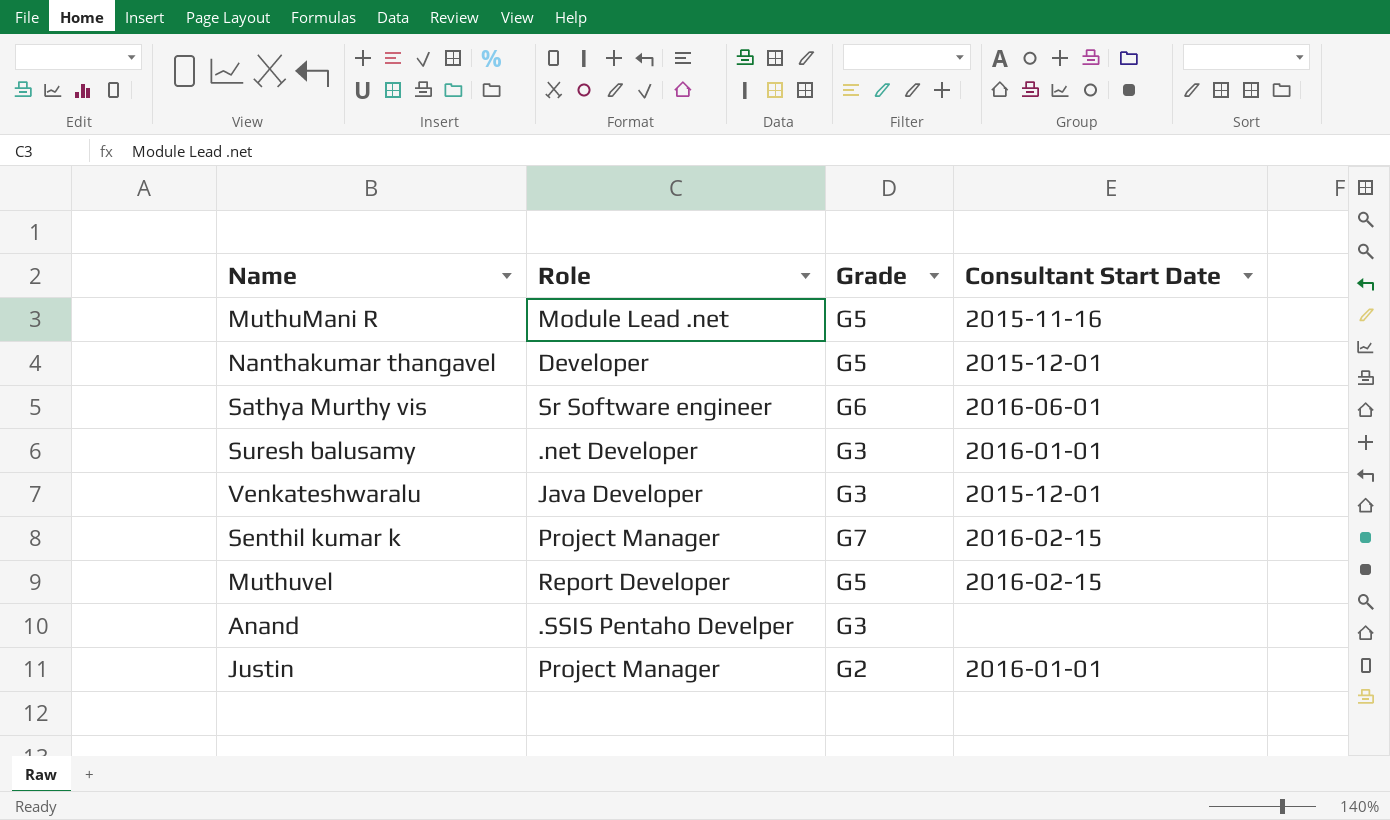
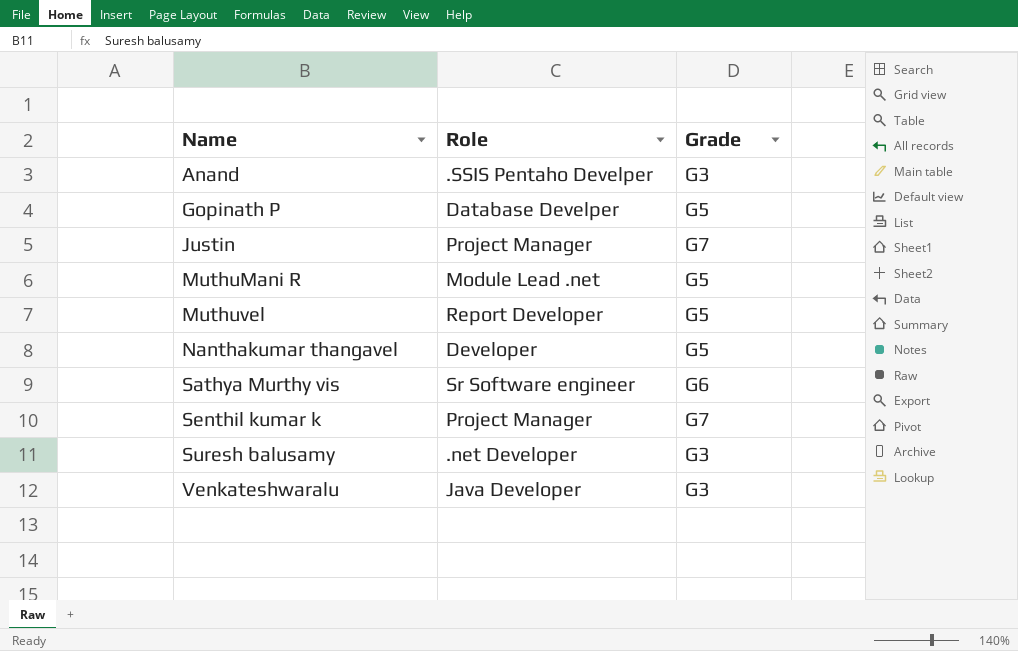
row order: none -> Name ascending
column Consultant Start Date | position: 4 -> none
row Gopinath P: none -> Database Develper | G5
Justin | Grade: G2 -> G7

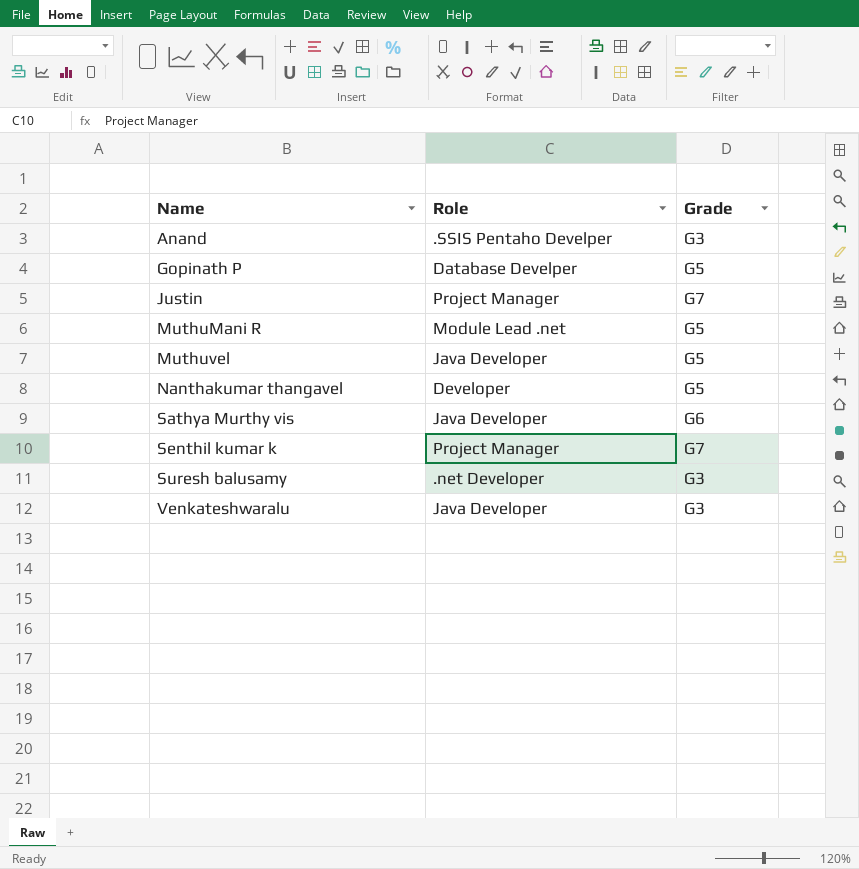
Muthuvel | Role: Report Developer -> Java Developer
Sathya Murthy vis | Role: Sr Software engineer -> Java Developer

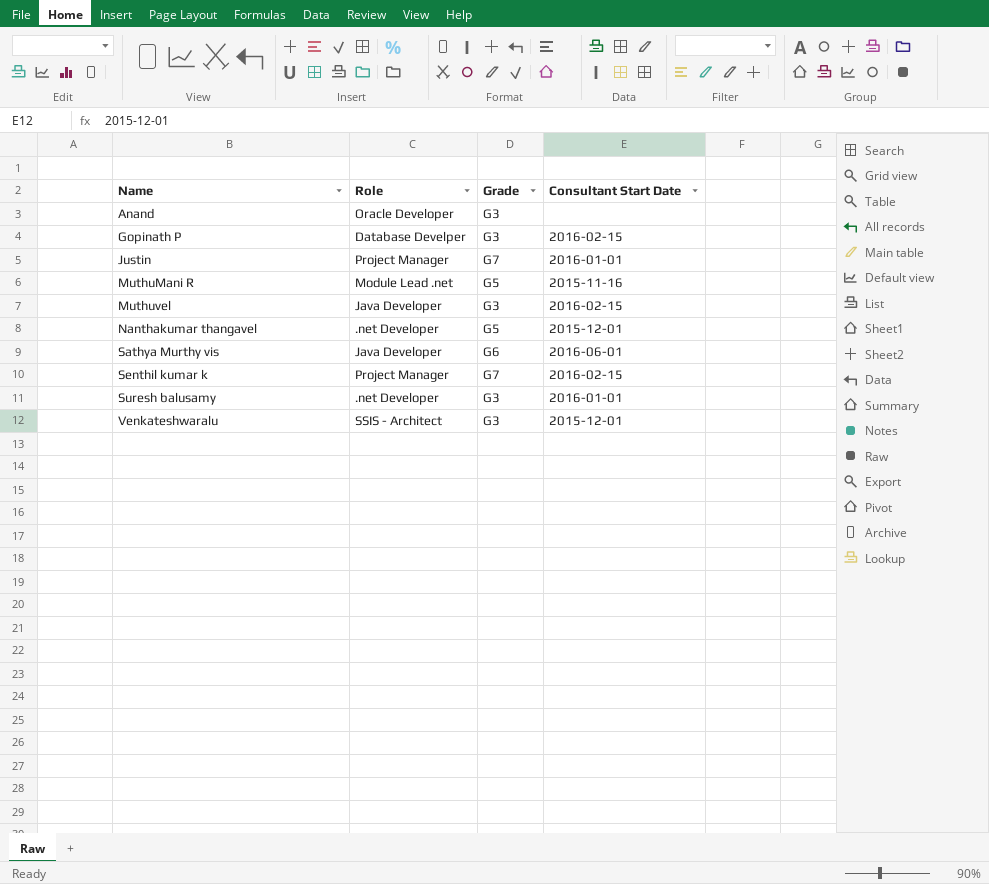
column Consultant Start Date | position: none -> 4
Anand | Role: .SSIS Pentaho Develper -> Oracle Developer
Gopinath P | Grade: G5 -> G3
Muthuvel | Grade: G5 -> G3
Nanthakumar thangavel | Role: Developer -> .net Developer
Venkateshwaralu | Role: Java Developer -> SSIS - Architect

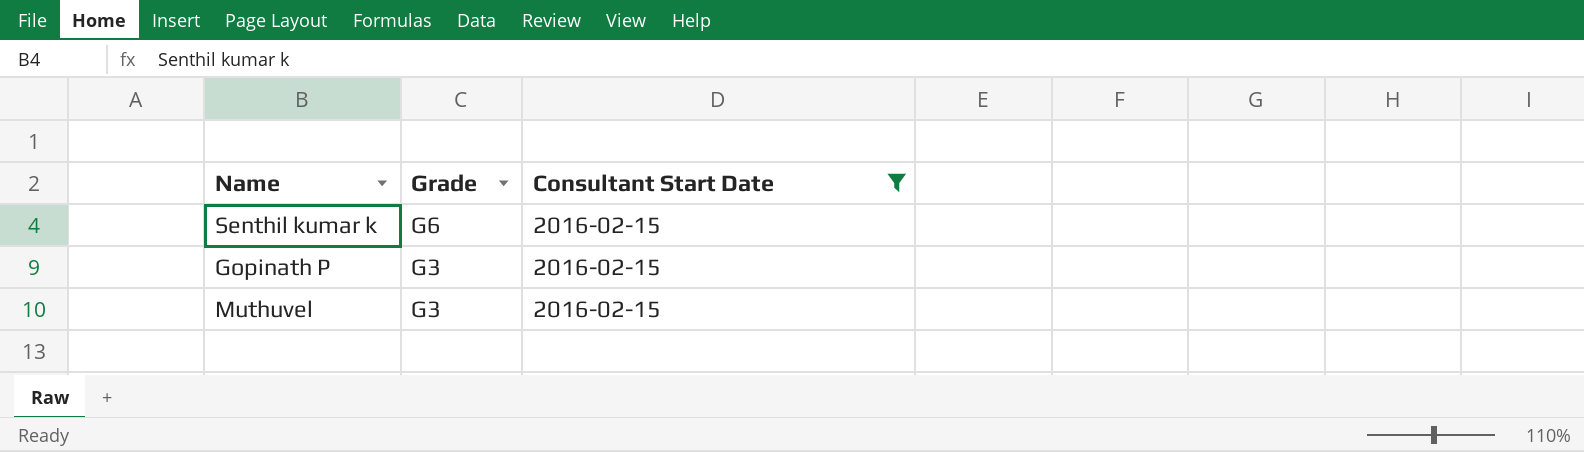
filter: none -> Consultant Start Date = 2016-02-15
row order: Name ascending -> Grade descending
column Role | position: 2 -> none
Senthil kumar k | Grade: G7 -> G6

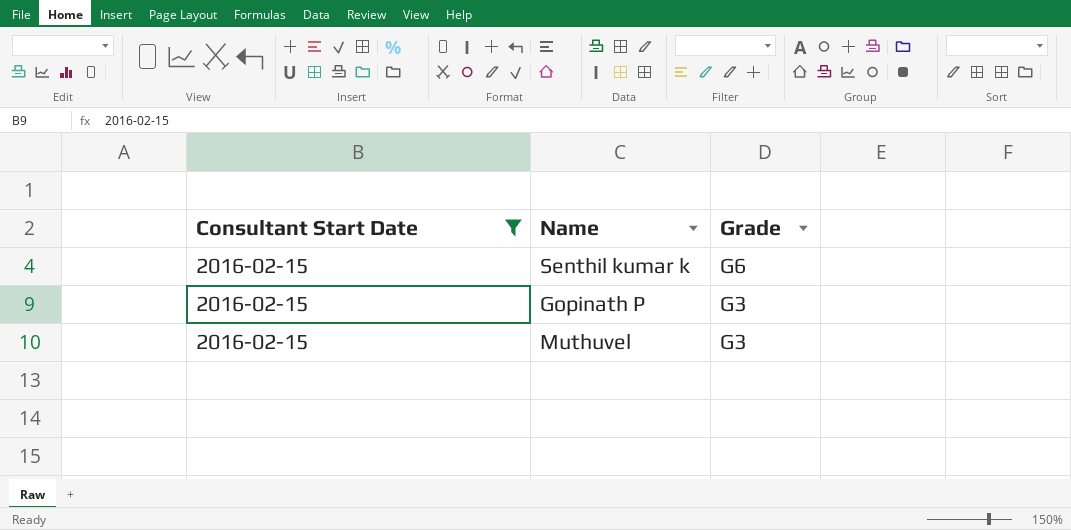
column Consultant Start Date | position: 3 -> 1

